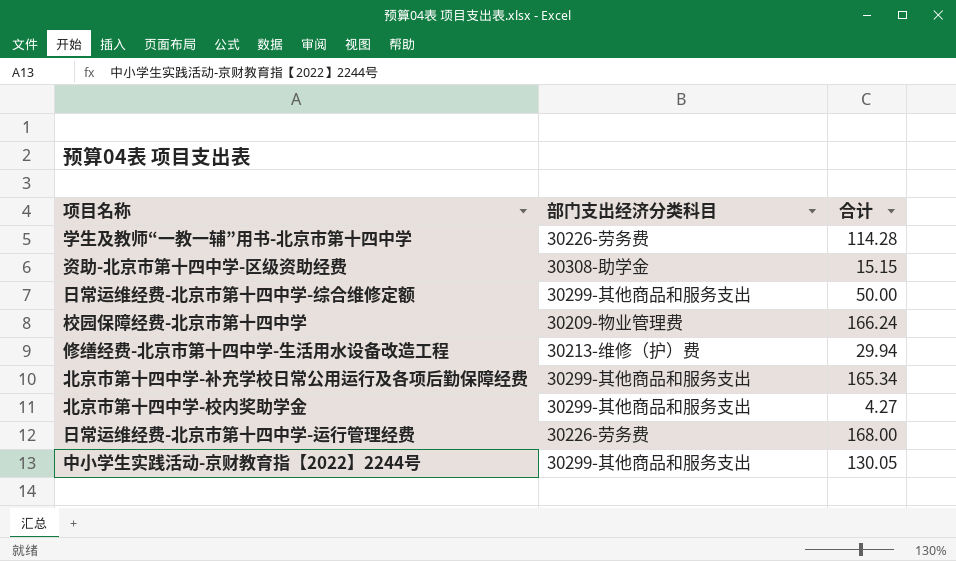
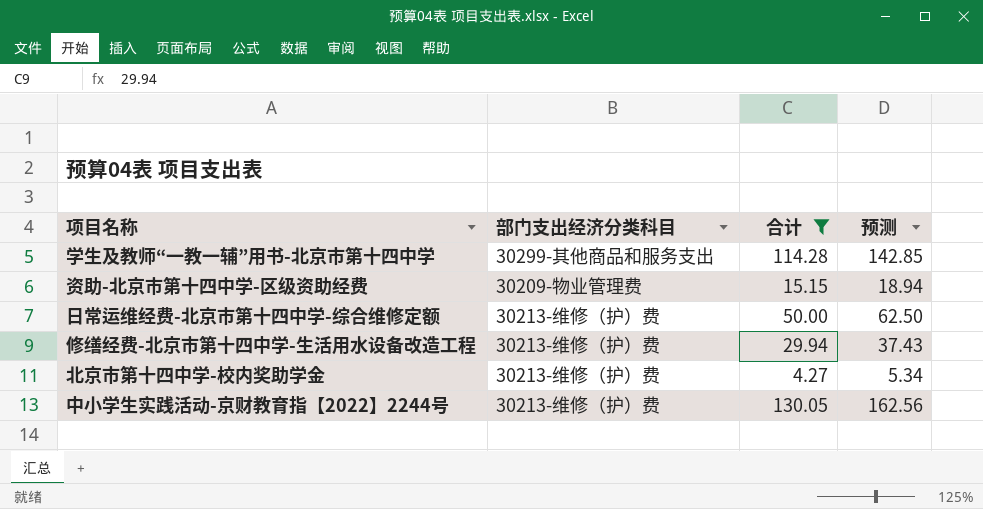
filter: none -> 合计 <= 130.05
column 预测 | formula: none -> [合计] * 1.25
学生及教师“一教一辅”用书-北京市第十四中学 | 部门支出经济分类科目: 30226-劳务费 -> 30299-其他商品和服务支出
资助-北京市第十四中学-区级资助经费 | 部门支出经济分类科目: 30308-助学金 -> 30209-物业管理费
日常运维经费-北京市第十四中学-综合维修定额 | 部门支出经济分类科目: 30299-其他商品和服务支出 -> 30213-维修（护）费
北京市第十四中学-校内奖助学金 | 部门支出经济分类科目: 30299-其他商品和服务支出 -> 30213-维修（护）费
中小学生实践活动-京财教育指【2022】2244号 | 部门支出经济分类科目: 30299-其他商品和服务支出 -> 30213-维修（护）费

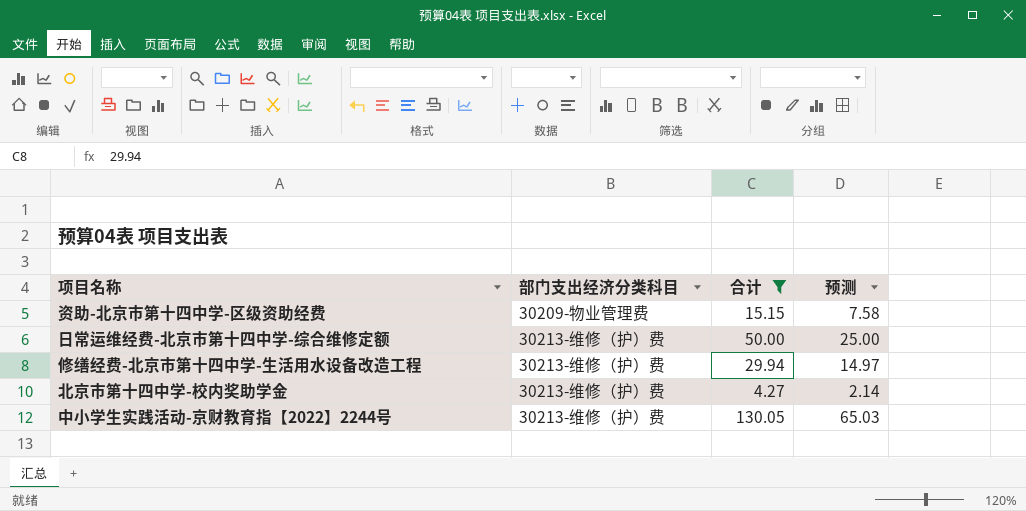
column 预测 | formula: [合计] * 1.25 -> [合计] * 0.5
row 学生及教师“一教一辅”用书-北京市第十四中学: 30299-其他商品和服务支出 | 114.28 | 142.85 -> none

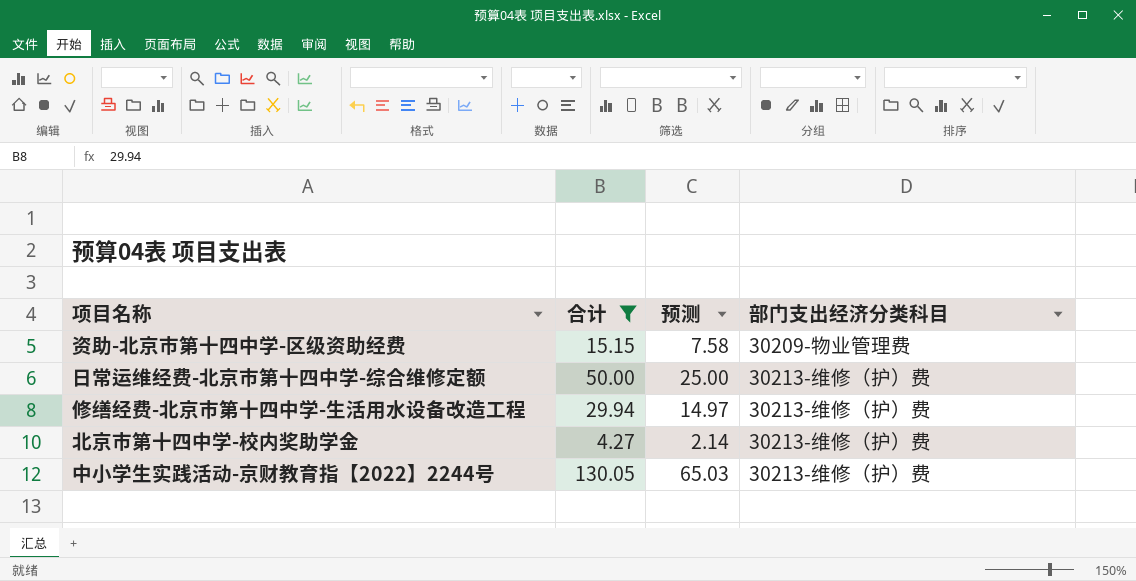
column 部门支出经济分类科目 | position: 2 -> 4

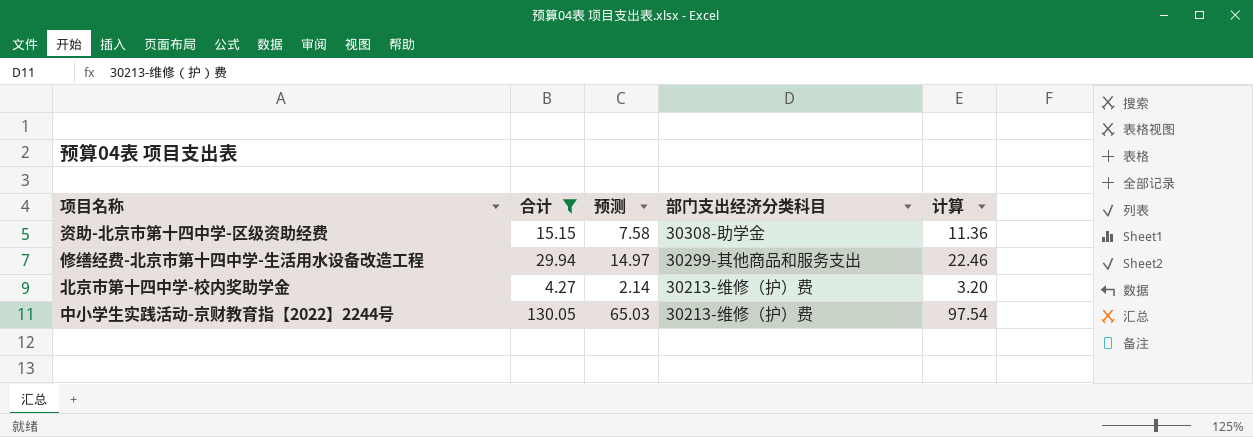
column 计算 | formula: none -> [合计] * 0.75
row 日常运维经费-北京市第十四中学-综合维修定额: 50.00 | 25.00 | 30213-维修（护）费 -> none
资助-北京市第十四中学-区级资助经费 | 部门支出经济分类科目: 30209-物业管理费 -> 30308-助学金
修缮经费-北京市第十四中学-生活用水设备改造工程 | 部门支出经济分类科目: 30213-维修（护）费 -> 30299-其他商品和服务支出

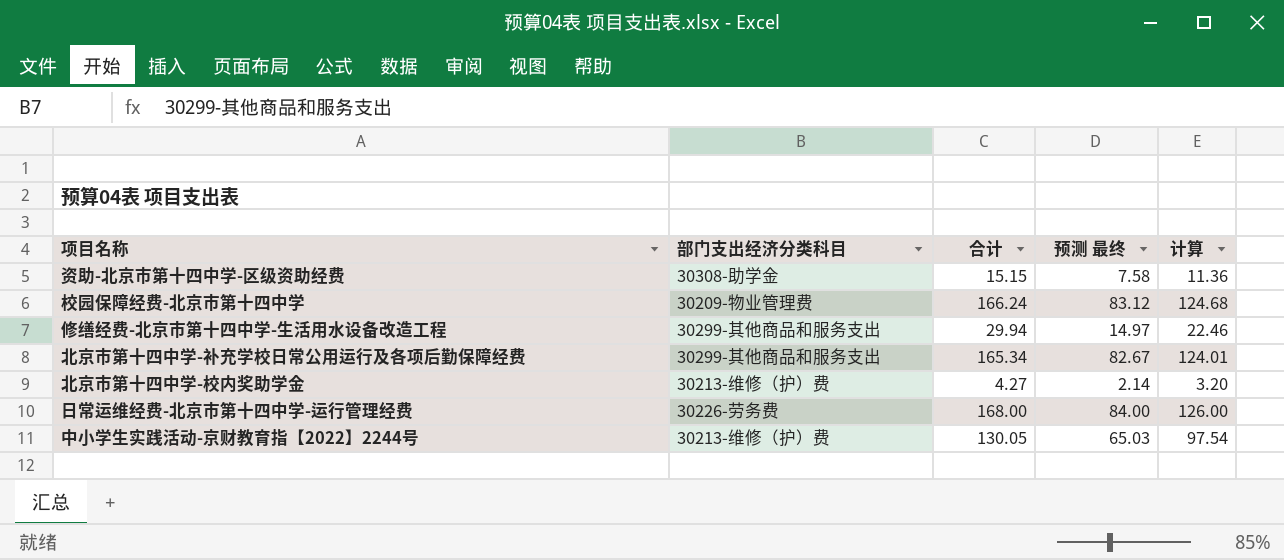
filter: 合计 <= 130.05 -> none
column 部门支出经济分类科目 | position: 4 -> 2
column name: 预测 -> 预测 最终

